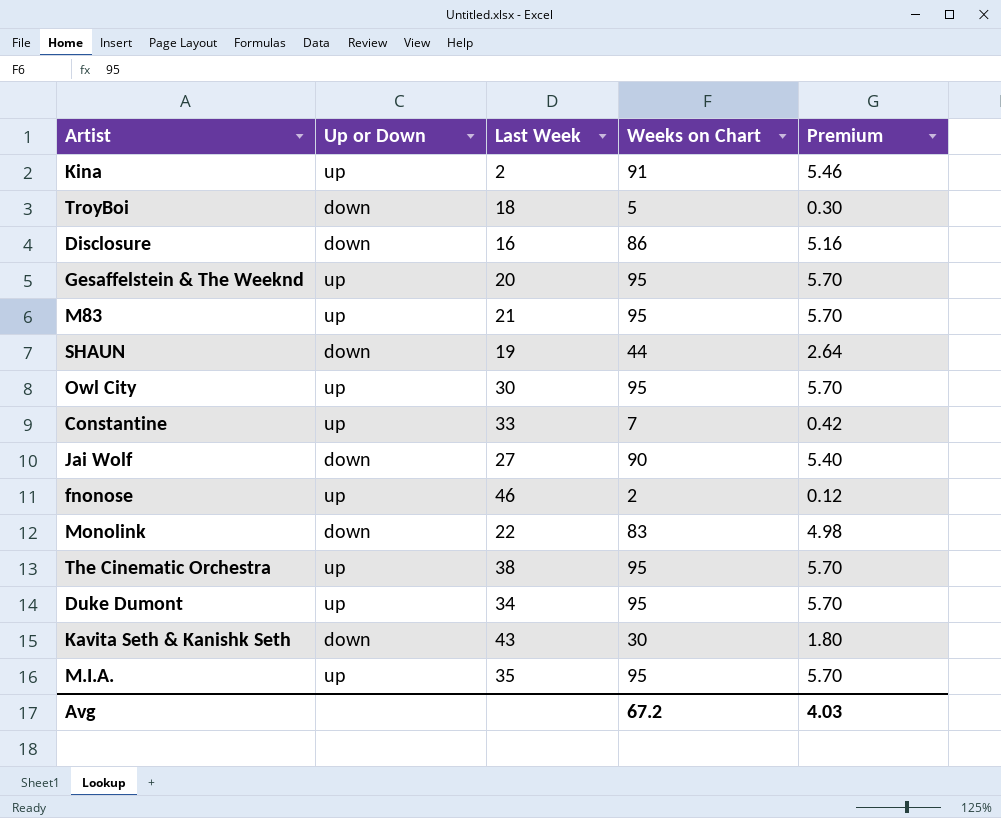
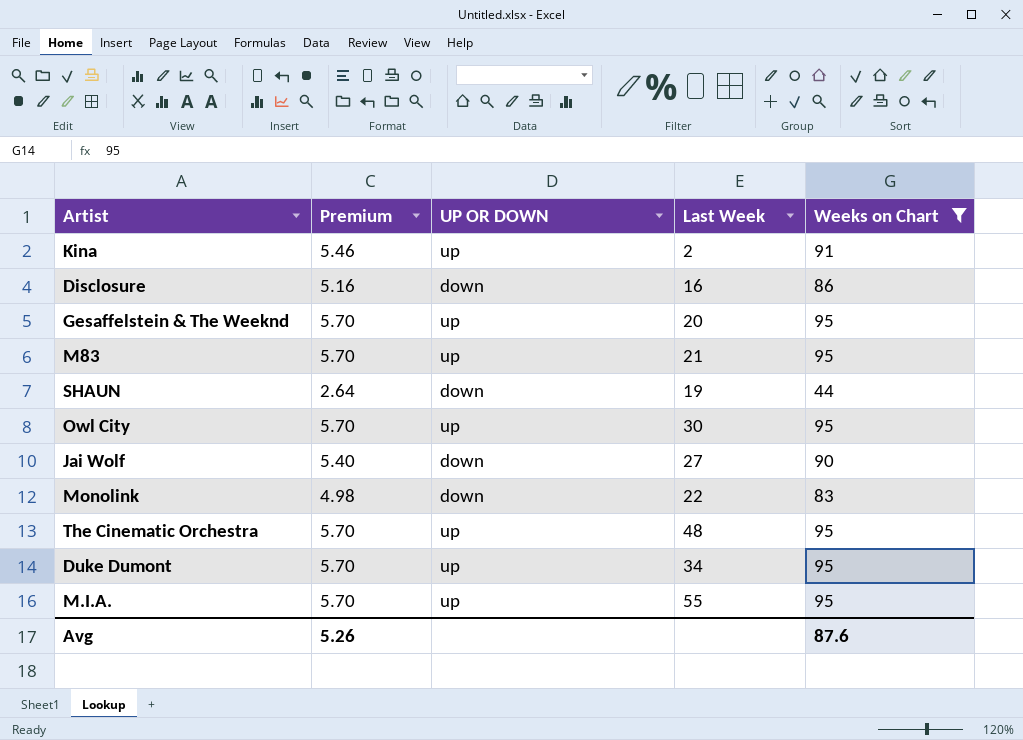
filter: none -> Weeks on Chart >= 44
column Premium | position: 5 -> 2
column name: Up or Down -> UP OR DOWN
The Cinematic Orchestra | Last Week: 38 -> 48
M.I.A. | Last Week: 35 -> 55
Avg | Premium: 4.03 -> 5.26
Avg | Weeks on Chart: 67.2 -> 87.6

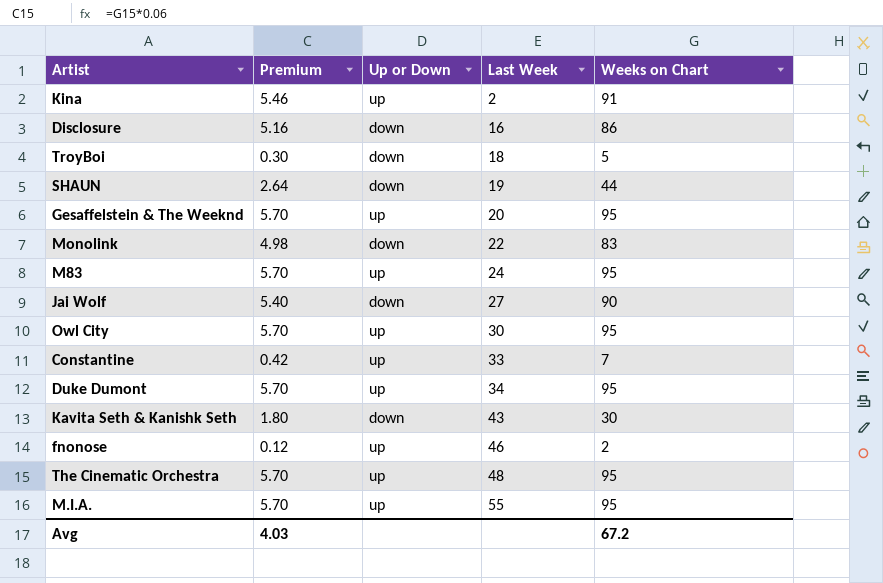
filter: Weeks on Chart >= 44 -> none
row order: none -> Last Week ascending
column name: UP OR DOWN -> Up or Down
M83 | Last Week: 21 -> 24
Avg | Premium: 5.26 -> 4.03
Avg | Weeks on Chart: 87.6 -> 67.2

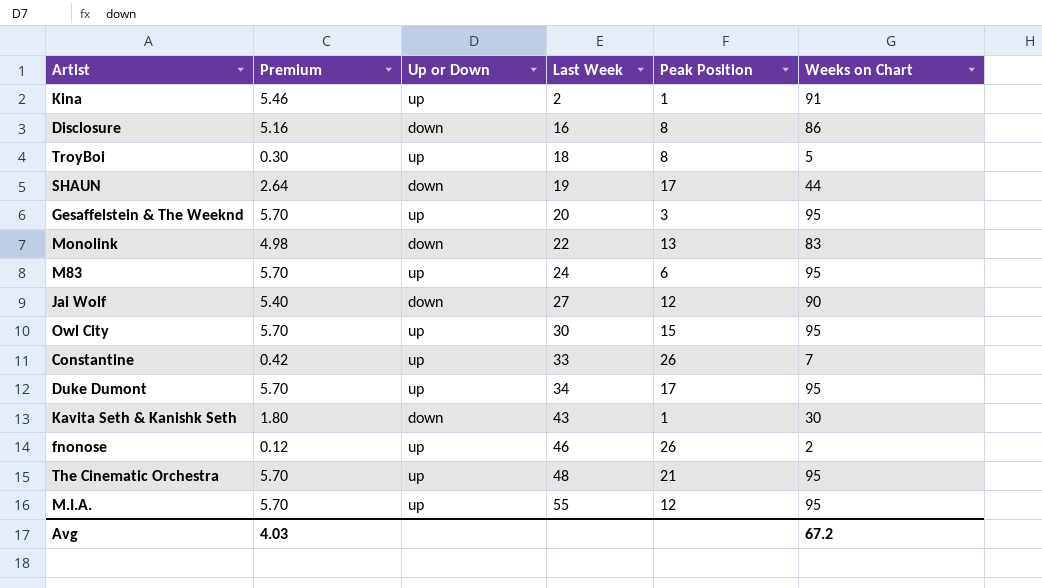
column Peak Position | position: none -> 5
TroyBoi | Up or Down: down -> up

